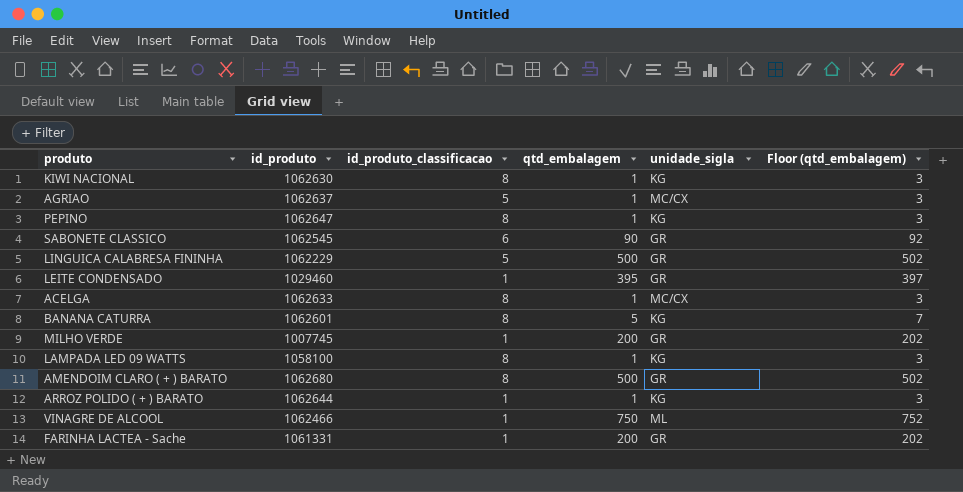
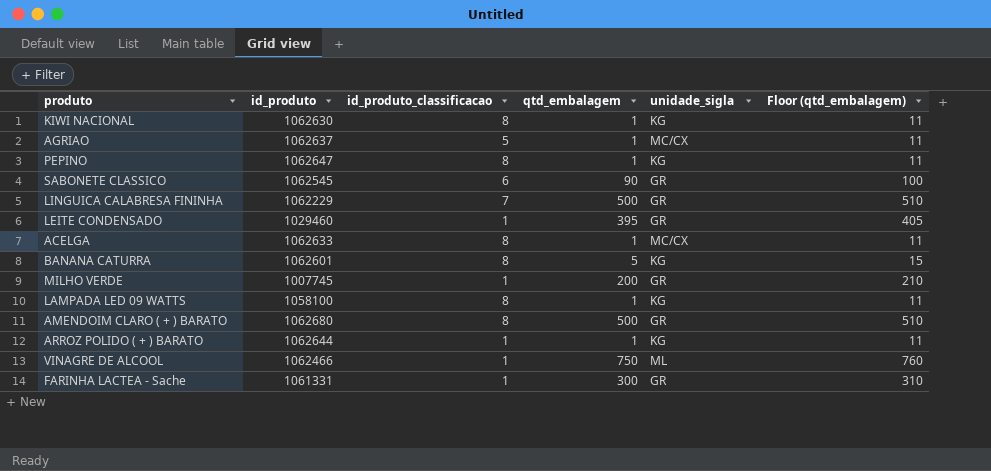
column Floor (qtd_embalagem) | formula: [qtd_embalagem] + 2 -> [qtd_embalagem] + 10
LINGUICA CALABRESA FININHA | id_produto_classificacao: 5 -> 7
FARINHA LACTEA - Sache | qtd_embalagem: 200 -> 300

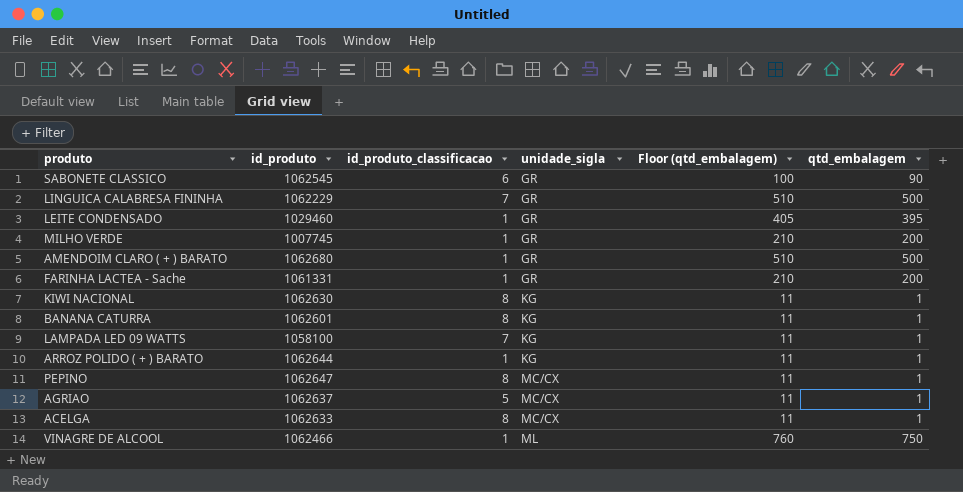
row order: none -> unidade_sigla ascending
column qtd_embalagem | position: 4 -> 6
AMENDOIM CLARO ( + ) BARATO | id_produto_classificacao: 8 -> 1
FARINHA LACTEA - Sache | Floor (qtd_embalagem): 310 -> 210
FARINHA LACTEA - Sache | qtd_embalagem: 300 -> 200
BANANA CATURRA | Floor (qtd_embalagem): 15 -> 11
BANANA CATURRA | qtd_embalagem: 5 -> 1
LAMPADA LED 09 WATTS | id_produto_classificacao: 8 -> 7
PEPINO | unidade_sigla: KG -> MC/CX

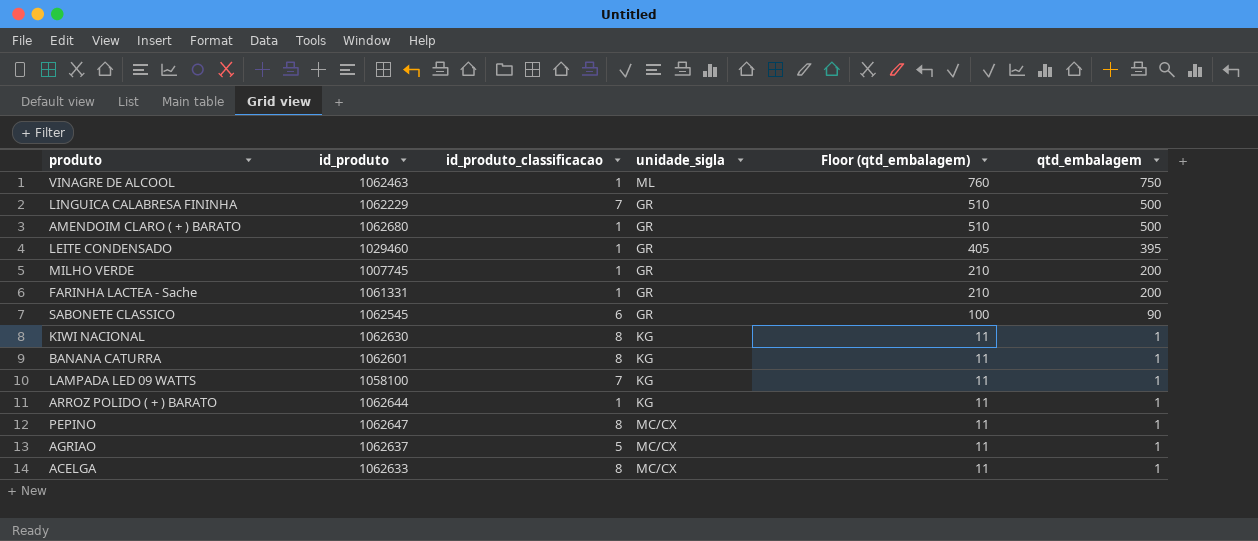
row order: unidade_sigla ascending -> Floor (qtd_embalagem) descending
VINAGRE DE ALCOOL | id_produto: 1062466 -> 1062463

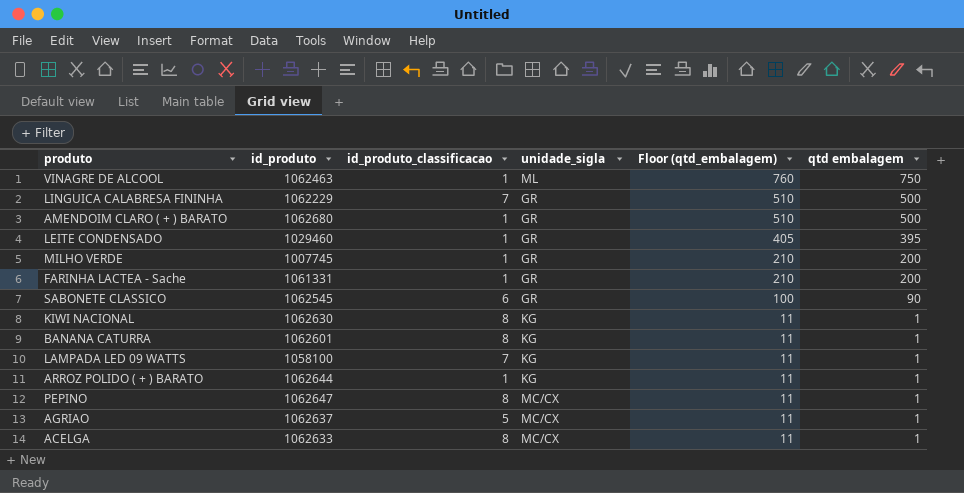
column name: qtd_embalagem -> qtd embalagem

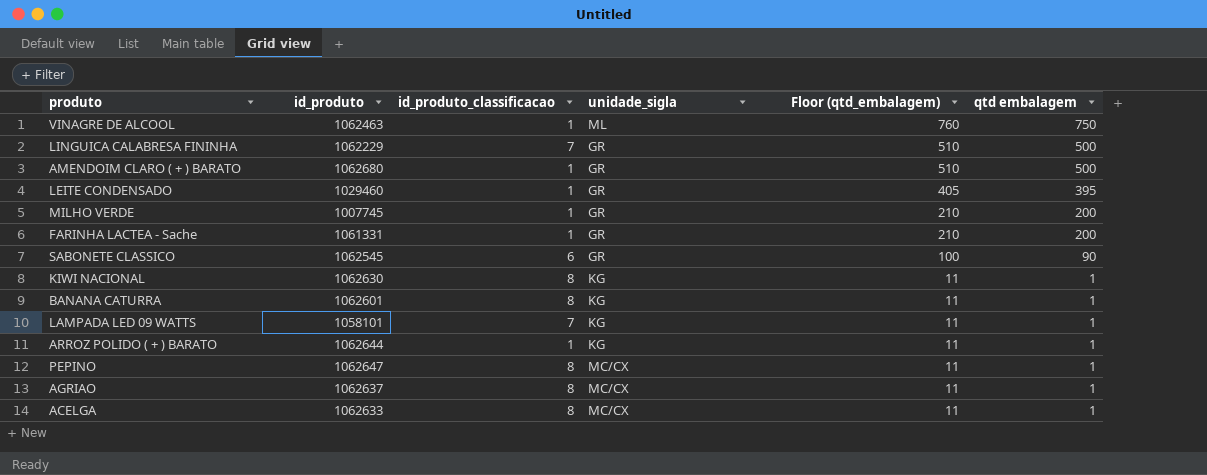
LAMPADA LED 09 WATTS | id_produto: 1058100 -> 1058101
AGRIAO | id_produto_classificacao: 5 -> 8

